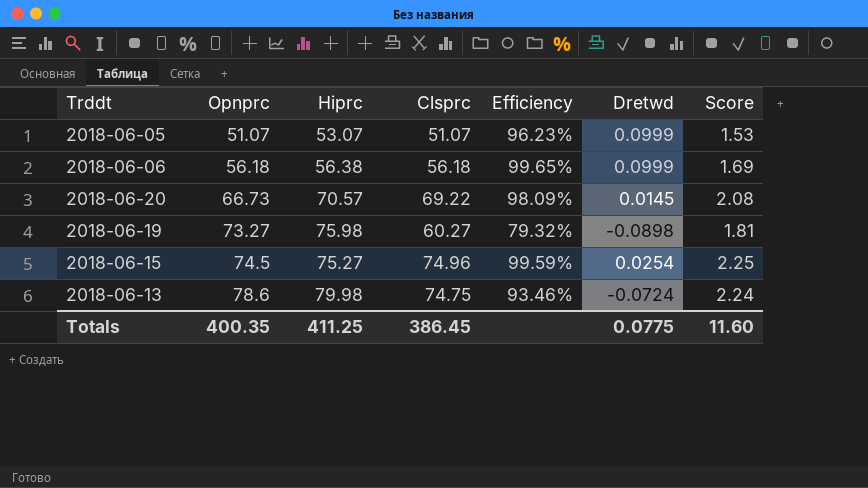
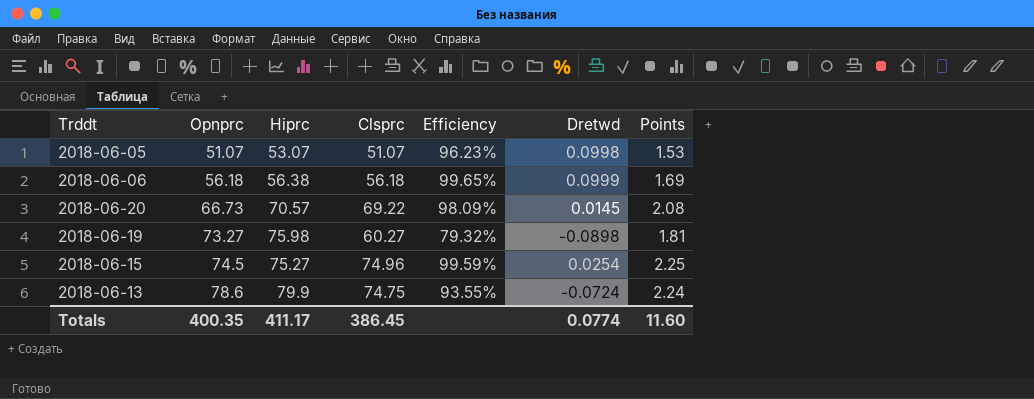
column name: Score -> Points
2018-06-05 | Dretwd: 0.0999 -> 0.0998
2018-06-13 | Hiprc: 79.98 -> 79.9
2018-06-13 | Efficiency: 93.46% -> 93.55%
Totals | Hiprc: 411.25 -> 411.17
Totals | Dretwd: 0.0775 -> 0.0774

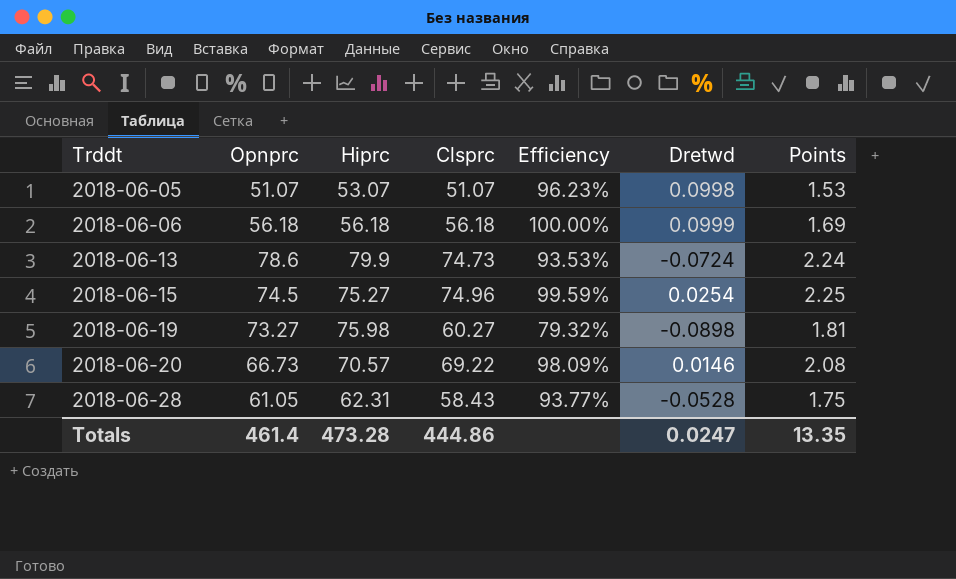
row order: Opnprc ascending -> Trddt ascending
2018-06-06 | Hiprc: 56.38 -> 56.18
2018-06-06 | Efficiency: 99.65% -> 100.00%
2018-06-13 | Clsprc: 74.75 -> 74.73
2018-06-13 | Efficiency: 93.55% -> 93.53%
2018-06-20 | Dretwd: 0.0145 -> 0.0146
row 2018-06-28: none -> 61.05 | 62.31 | 58.43 | 93.77% | -0.0528 | 1.75
Totals | Opnprc: 400.35 -> 461.4
Totals | Hiprc: 411.17 -> 473.28
Totals | Clsprc: 386.45 -> 444.86
Totals | Dretwd: 0.0774 -> 0.0247
Totals | Points: 11.60 -> 13.35

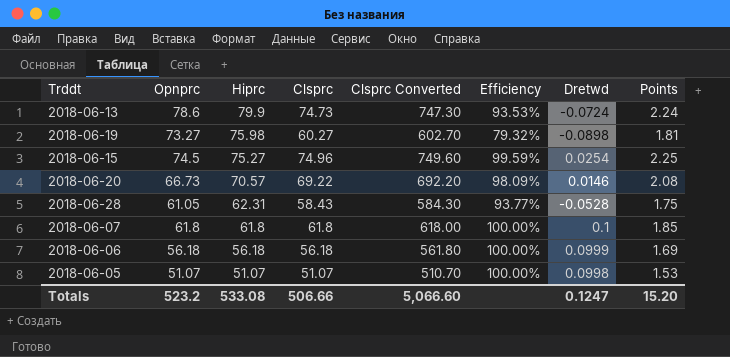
row order: Trddt ascending -> Hiprc descending
column Clsprc Converted | formula: none -> [Clsprc] * 10
row 2018-06-07: none -> 61.8 | 61.8 | 61.8 | 618.00 | 100.00% | 0.1 | 1.85
2018-06-05 | Hiprc: 53.07 -> 51.07
2018-06-05 | Efficiency: 96.23% -> 100.00%
Totals | Opnprc: 461.4 -> 523.2
Totals | Hiprc: 473.28 -> 533.08
Totals | Clsprc: 444.86 -> 506.66
Totals | Dretwd: 0.0247 -> 0.1247
Totals | Points: 13.35 -> 15.20

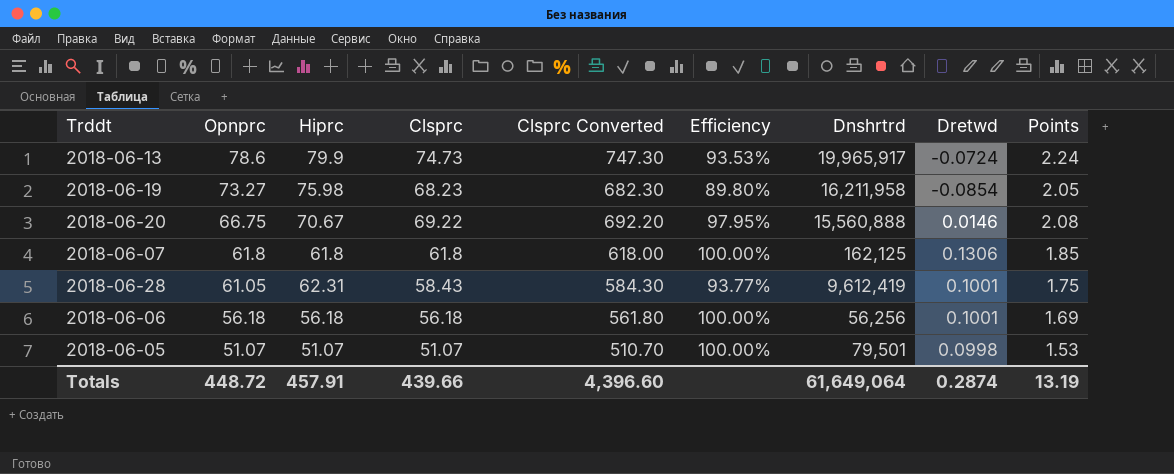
row order: Hiprc descending -> Opnprc descending
column Dnshrtrd | position: none -> 7
row 2018-06-15: 74.5 | 75.27 | 74.96 | 749.60 | 99.59% | 0.0254 | 2.25 -> none
2018-06-19 | Clsprc: 60.27 -> 68.23
2018-06-19 | Clsprc Converted: 602.70 -> 682.30
2018-06-19 | Efficiency: 79.32% -> 89.80%
2018-06-19 | Dretwd: -0.0898 -> -0.0854
2018-06-19 | Points: 1.81 -> 2.05
2018-06-20 | Opnprc: 66.73 -> 66.75
2018-06-20 | Hiprc: 70.57 -> 70.67
2018-06-20 | Efficiency: 98.09% -> 97.95%
2018-06-07 | Dretwd: 0.1 -> 0.1306
2018-06-28 | Dretwd: -0.0528 -> 0.1001
2018-06-06 | Dretwd: 0.0999 -> 0.1001
Totals | Opnprc: 523.2 -> 448.72
Totals | Hiprc: 533.08 -> 457.91
Totals | Clsprc: 506.66 -> 439.66
Totals | Clsprc Converted: 5,066.60 -> 4,396.60
Totals | Dretwd: 0.1247 -> 0.2874
Totals | Points: 15.20 -> 13.19

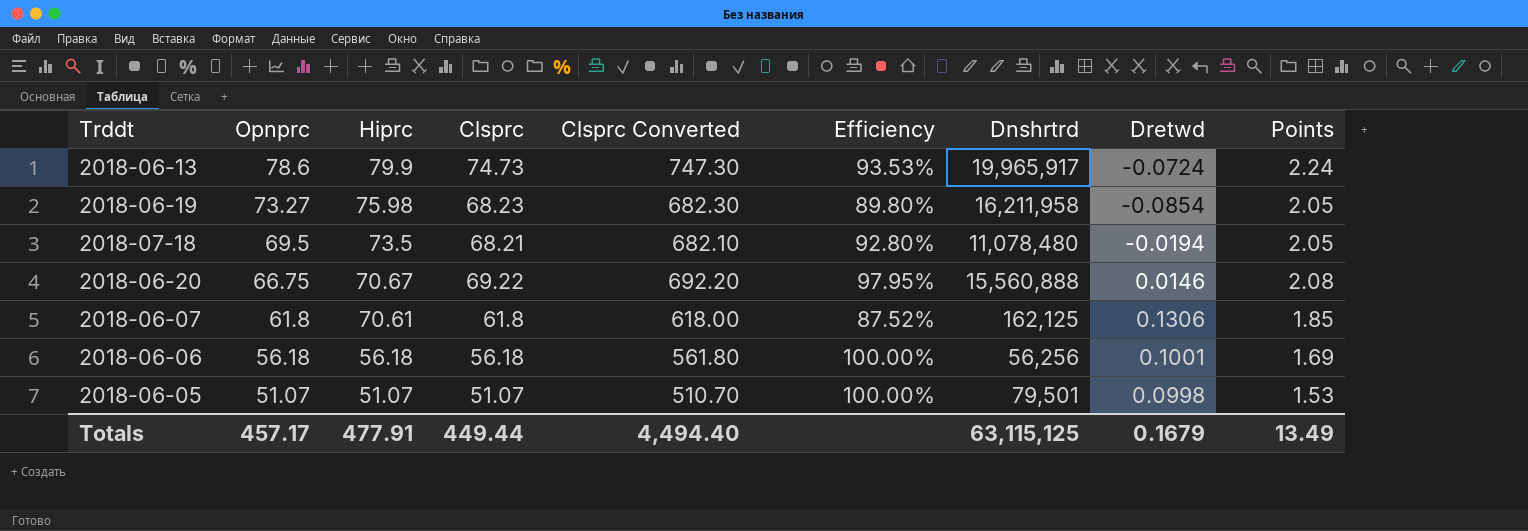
row 2018-06-28: 61.05 | 62.31 | 58.43 | 584.30 | 93.77% | 9,612,419 | 0.1001 | 1.75 -> none
row 2018-07-18: none -> 69.5 | 73.5 | 68.21 | 682.10 | 92.80% | 11,078,480 | -0.0194 | 2.05
2018-06-07 | Hiprc: 61.8 -> 70.61
2018-06-07 | Efficiency: 100.00% -> 87.52%
Totals | Opnprc: 448.72 -> 457.17
Totals | Hiprc: 457.91 -> 477.91
Totals | Clsprc: 439.66 -> 449.44
Totals | Clsprc Converted: 4,396.60 -> 4,494.40
Totals | Dnshrtrd: 61,649,064 -> 63,115,125
Totals | Dretwd: 0.2874 -> 0.1679
Totals | Points: 13.19 -> 13.49

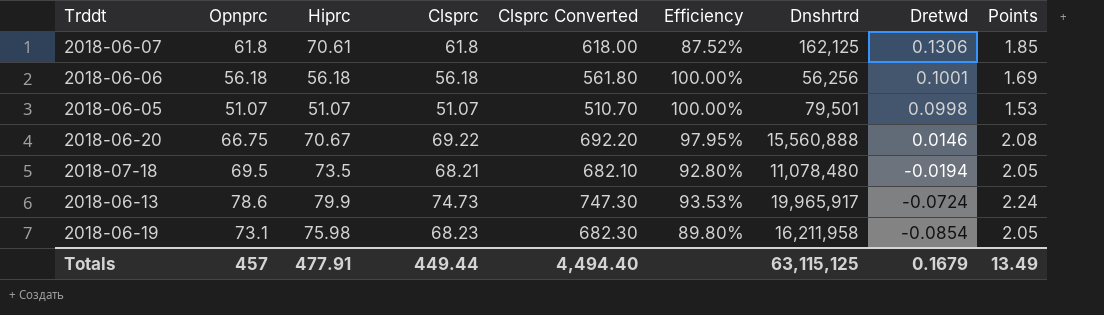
row order: Opnprc descending -> Dretwd descending
2018-06-19 | Opnprc: 73.27 -> 73.1
Totals | Opnprc: 457.17 -> 457

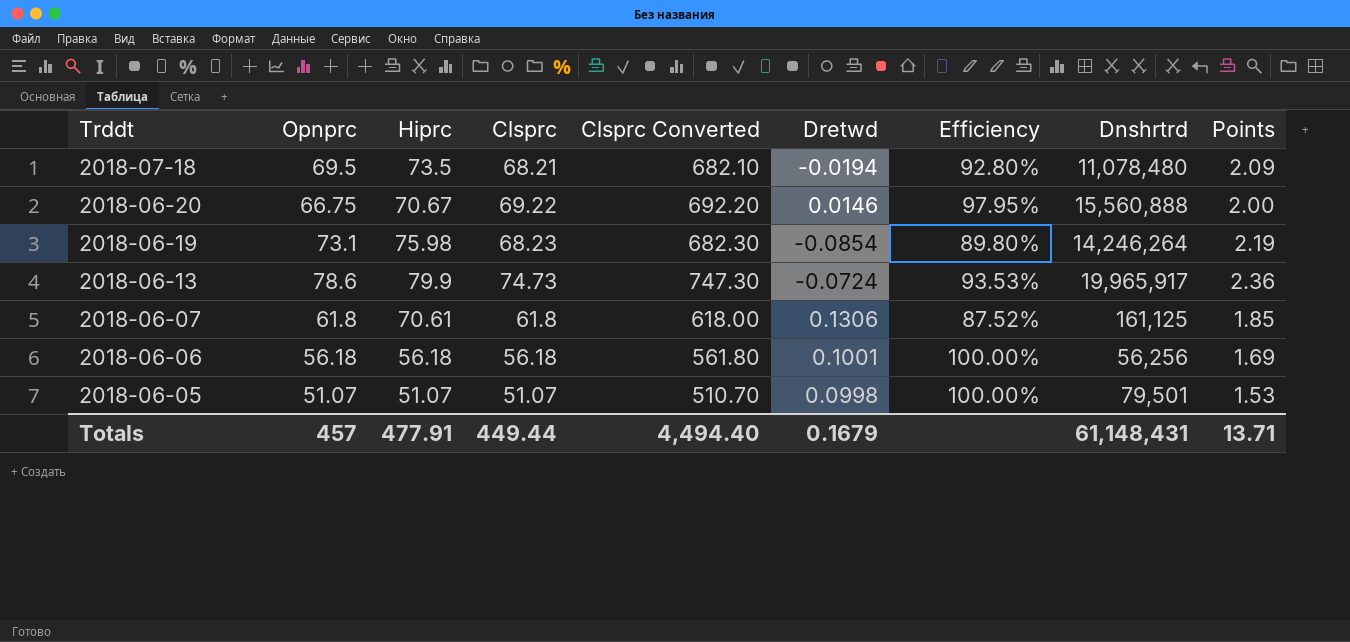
row order: Dretwd descending -> Trddt descending
column Dretwd | position: 8 -> 6
column Points | formula: [Clsprc] * 0.03 -> [Opnprc] * 0.03
2018-06-19 | Dnshrtrd: 16,211,958 -> 14,246,264
2018-06-07 | Dnshrtrd: 162,125 -> 161,125
Totals | Dnshrtrd: 63,115,125 -> 61,148,431
Totals | Points: 13.49 -> 13.71

